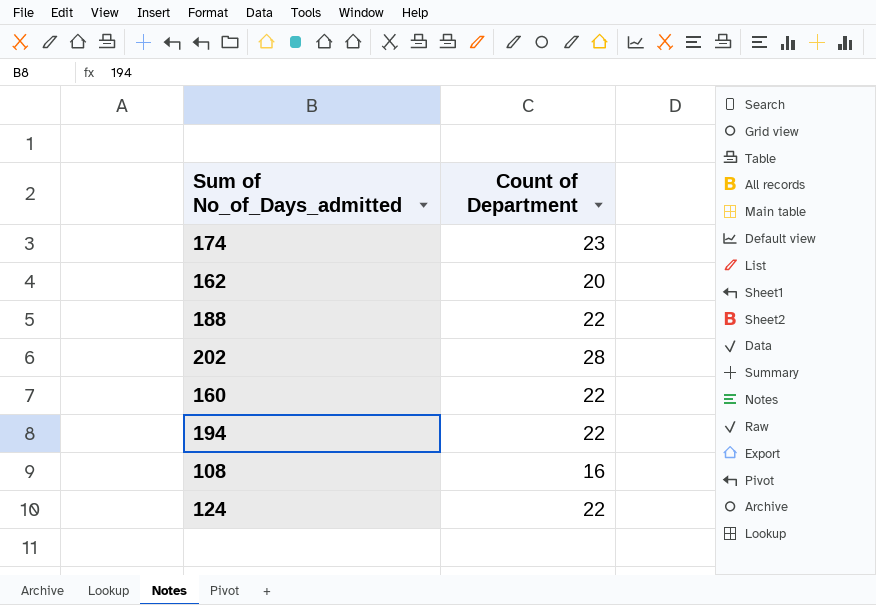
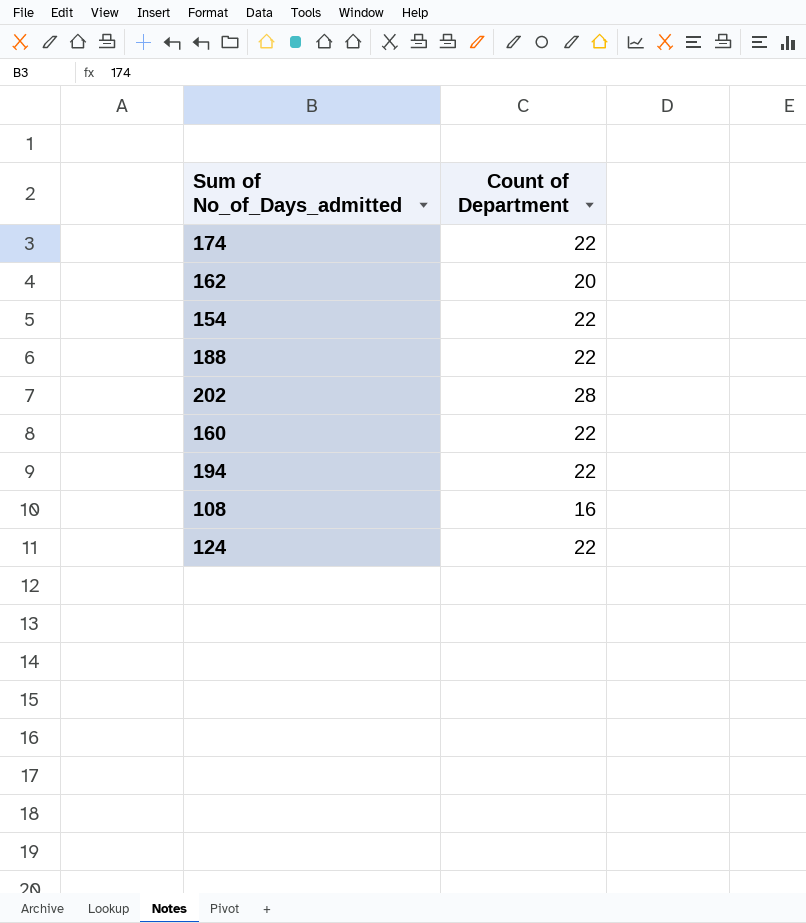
174 | Count of Department: 23 -> 22
row 154: none -> 22

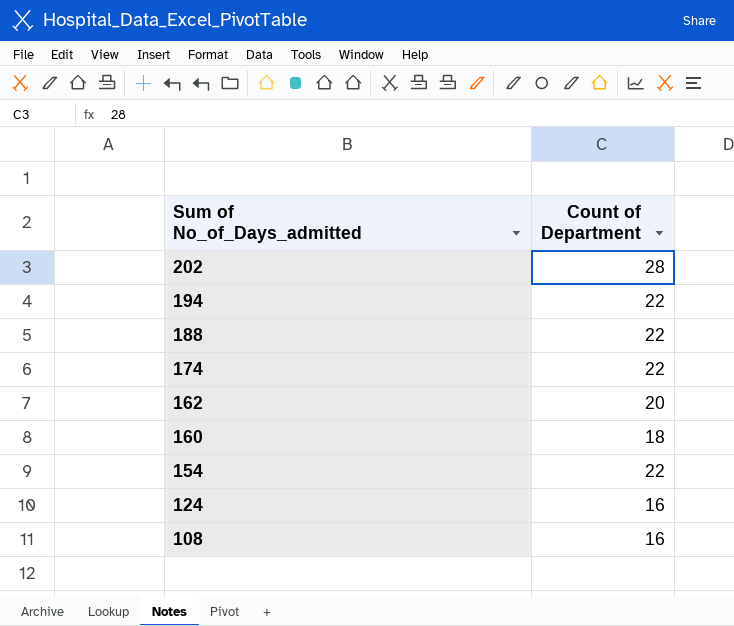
row order: none -> Sum of No_of_Days_admitted descending
160 | Count of Department: 22 -> 18
124 | Count of Department: 22 -> 16

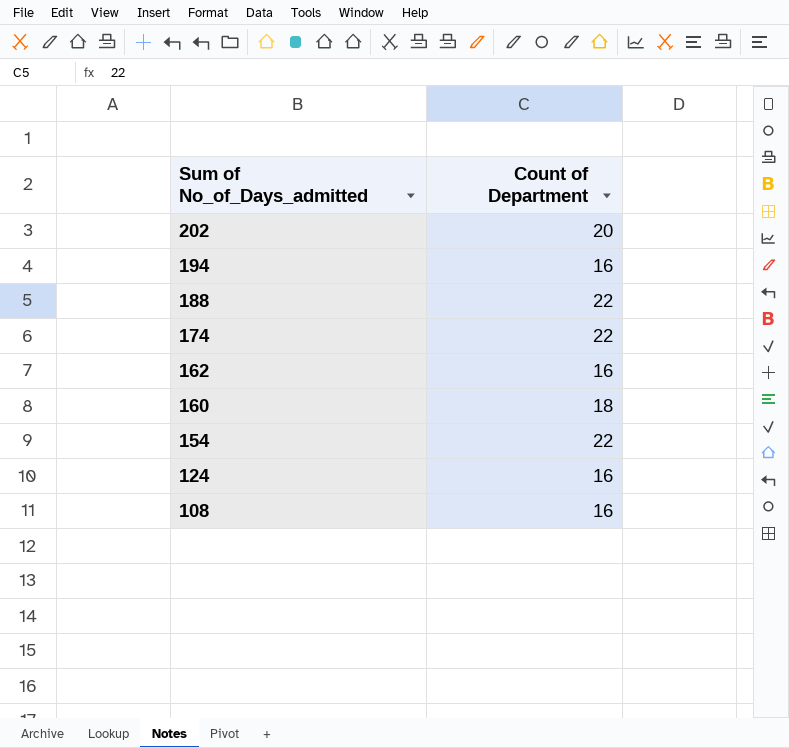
202 | Count of Department: 28 -> 20
194 | Count of Department: 22 -> 16
162 | Count of Department: 20 -> 16

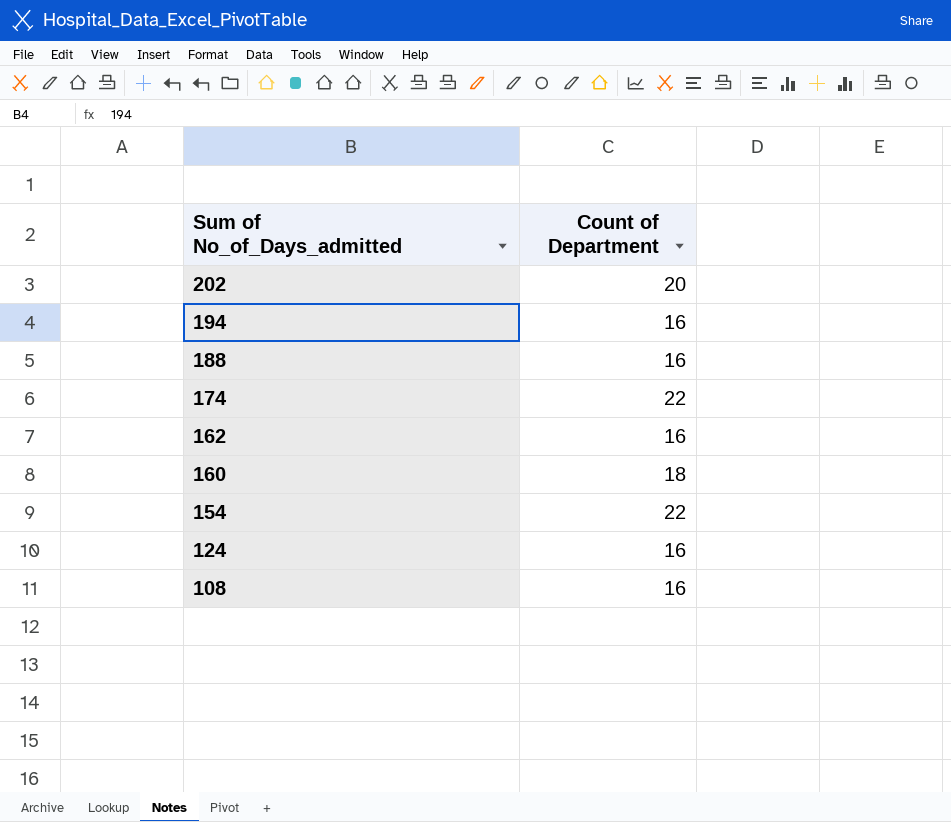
188 | Count of Department: 22 -> 16

